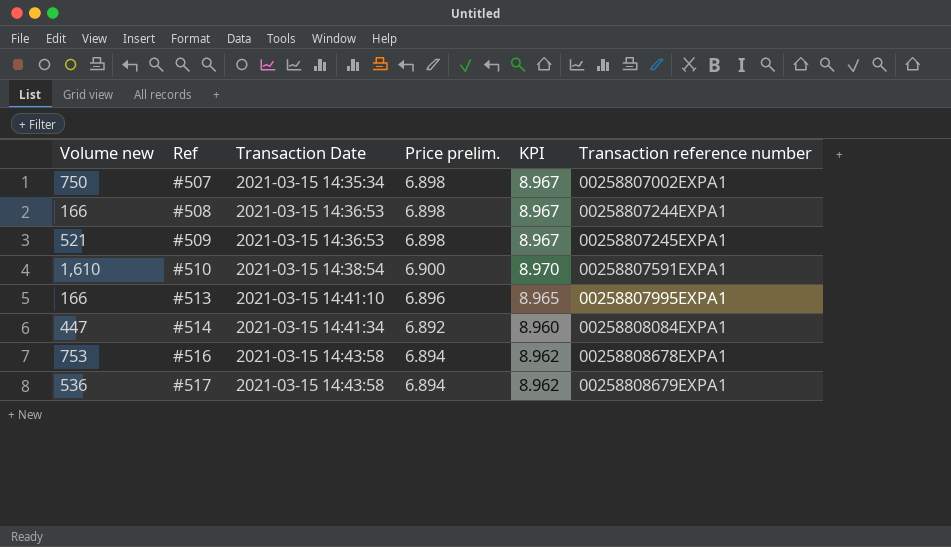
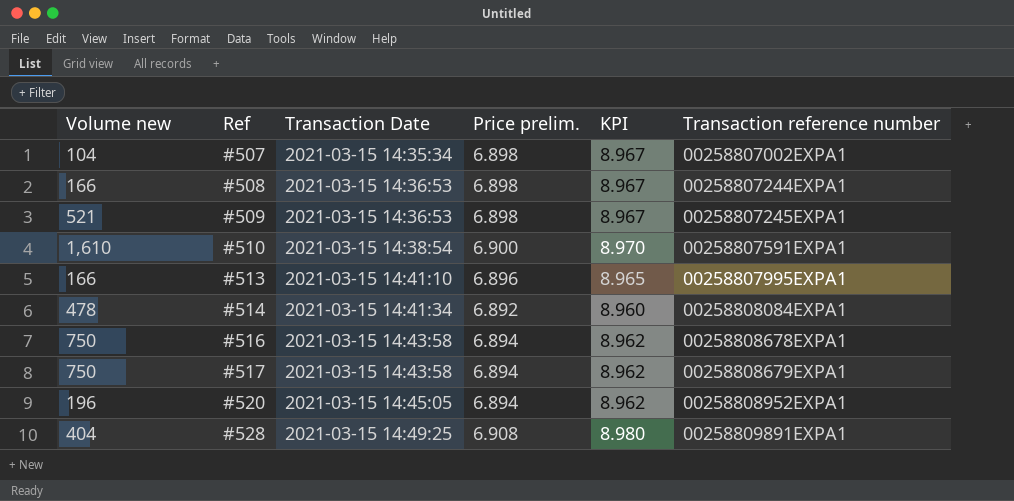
#507 | Volume new: 750 -> 104
#514 | Volume new: 447 -> 478
#516 | Volume new: 753 -> 750
#517 | Volume new: 536 -> 750
row #520: none -> 196 | 2021-03-15 14:45:05 | 6.894 | 8.962 | 00258808952EXPA1
row #528: none -> 404 | 2021-03-15 14:49:25 | 6.908 | 8.980 | 00258809891EXPA1

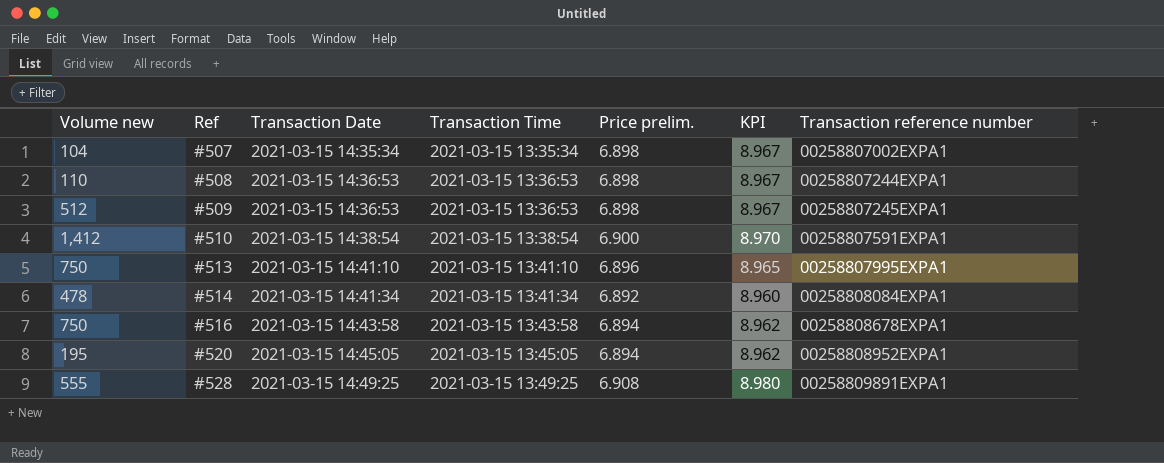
column Transaction Time | position: none -> 4
row #517: 750 | 2021-03-15 14:43:58 | 6.894 | 8.962 | 00258808679EXPA1 -> none
#508 | Volume new: 166 -> 110
#509 | Volume new: 521 -> 512
#510 | Volume new: 1,610 -> 1,412
#513 | Volume new: 166 -> 750
#520 | Volume new: 196 -> 195
#528 | Volume new: 404 -> 555

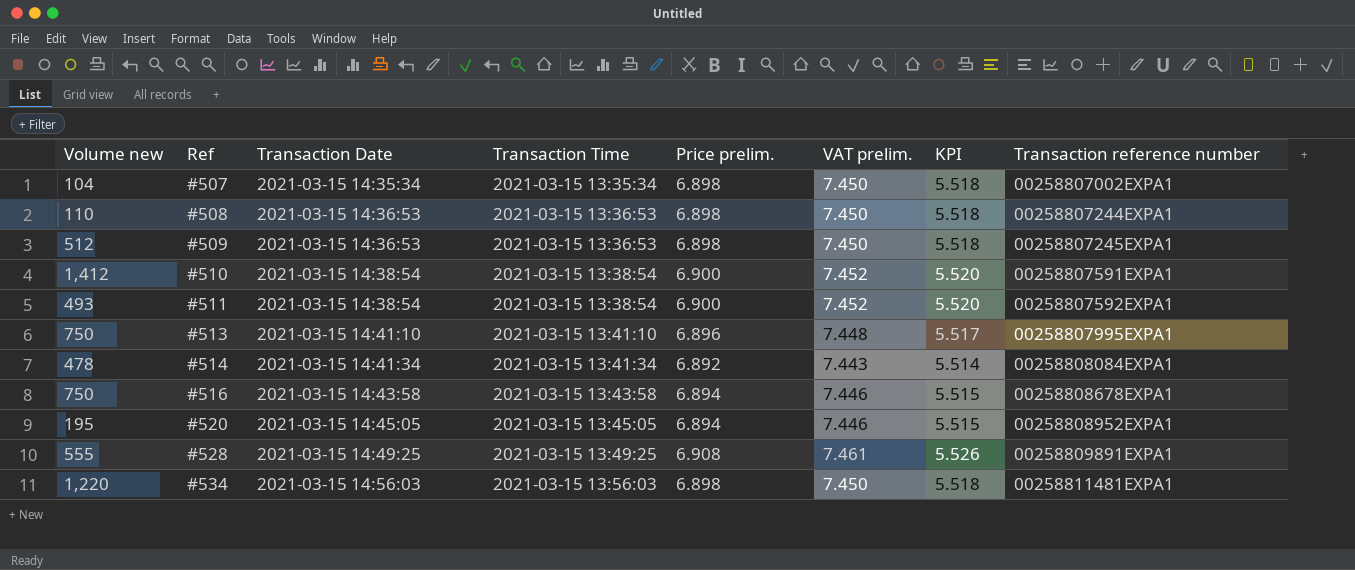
column VAT prelim. | formula: none -> [Price prelim.] * 1.08
column KPI | formula: [Price prelim.] * 1.3 -> [Price prelim.] * 0.8
row #511: none -> 493 | 2021-03-15 14:38:54 | 2021-03-15 13:38:54 | 6.900 | 7.452 | 5.520 | 00258807592EXPA1
row #534: none -> 1,220 | 2021-03-15 14:56:03 | 2021-03-15 13:56:03 | 6.898 | 7.450 | 5.518 | 00258811481EXPA1

